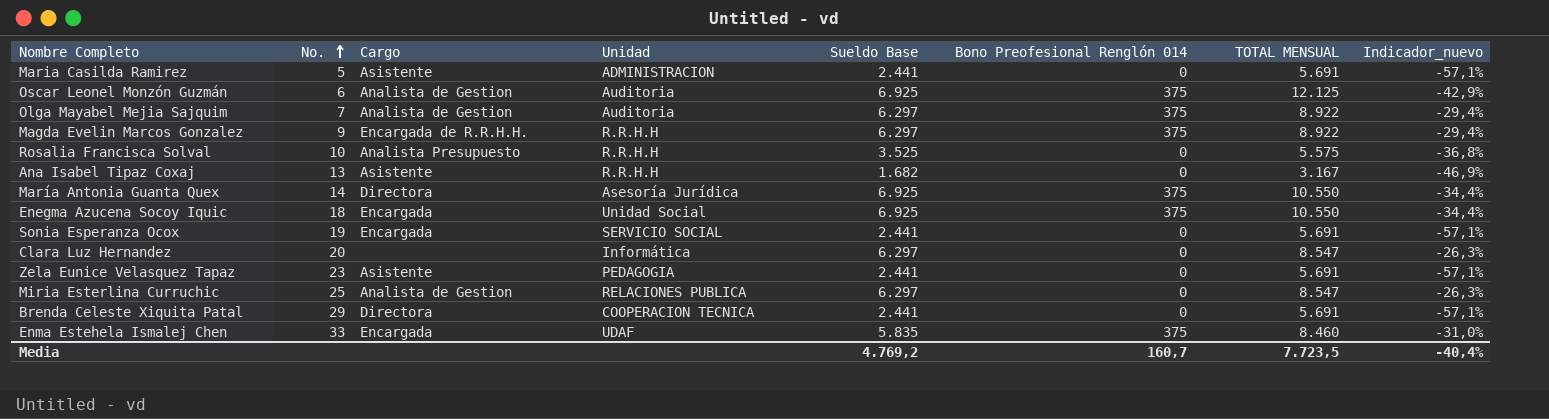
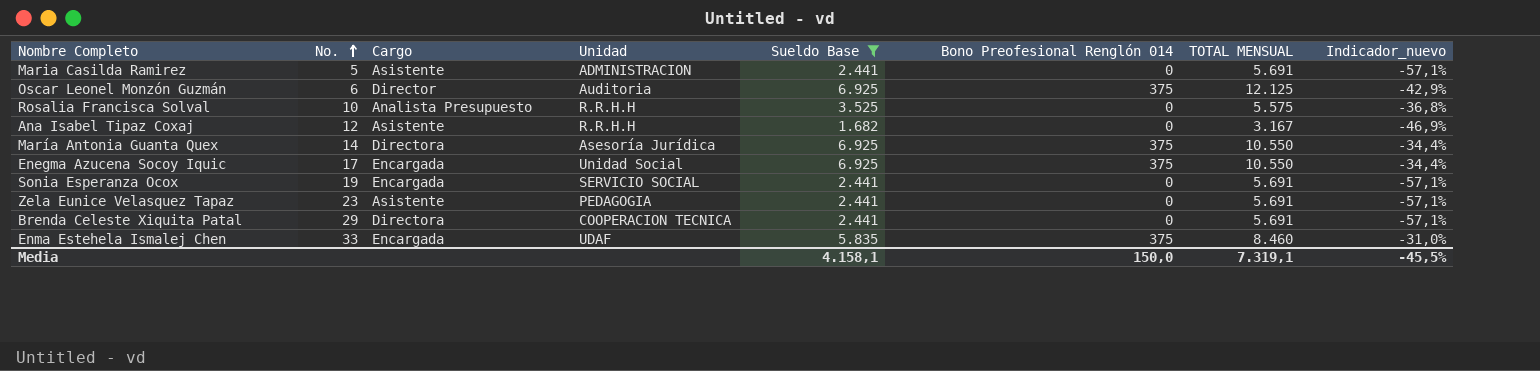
filter: none -> Sueldo Base != 6.297
Oscar Leonel Monzón Guzmán | Cargo: Analista de Gestion -> Director
Ana Isabel Tipaz Coxaj | No.: 13 -> 12
Enegma Azucena Socoy Iquic | No.: 18 -> 17
Media | Sueldo Base: 4.769,2 -> 4.158,1
Media | Bono Preofesional Renglón 014: 160,7 -> 150,0
Media | TOTAL MENSUAL: 7.723,5 -> 7.319,1
Media | Indicador_nuevo: -40,4% -> -45,5%

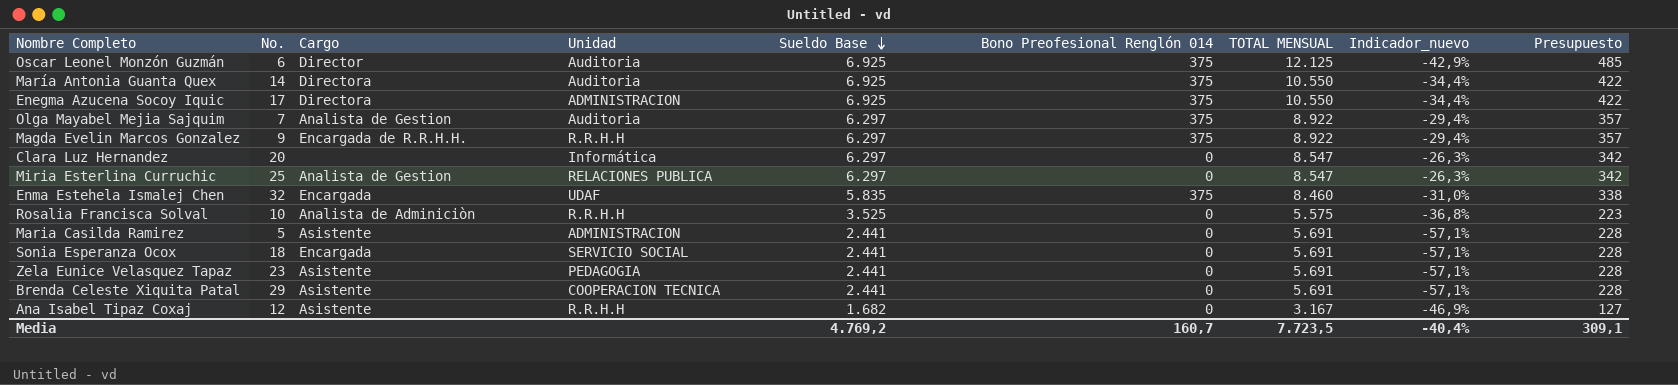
filter: Sueldo Base != 6.297 -> none
row order: No. ascending -> Sueldo Base descending
column Presupuesto | formula: none -> [TOTAL MENSUAL] * 0,04
María Antonia Guanta Quex | Unidad: Asesoría Jurídica -> Auditoria
Enegma Azucena Socoy Iquic | Cargo: Encargada -> Directora
Enegma Azucena Socoy Iquic | Unidad: Unidad Social -> ADMINISTRACION
Enma Estehela Ismalej Chen | No.: 33 -> 32
Rosalia Francisca Solval | Cargo: Analista Presupuesto -> Analista de Adminiciòn
Sonia Esperanza Ocox | No.: 19 -> 18
Brenda Celeste Xiquita Patal | Cargo: Directora -> Asistente
Media | Sueldo Base: 4.158,1 -> 4.769,2
Media | Bono Preofesional Renglón 014: 150,0 -> 160,7
Media | TOTAL MENSUAL: 7.319,1 -> 7.723,5
Media | Indicador_nuevo: -45,5% -> -40,4%

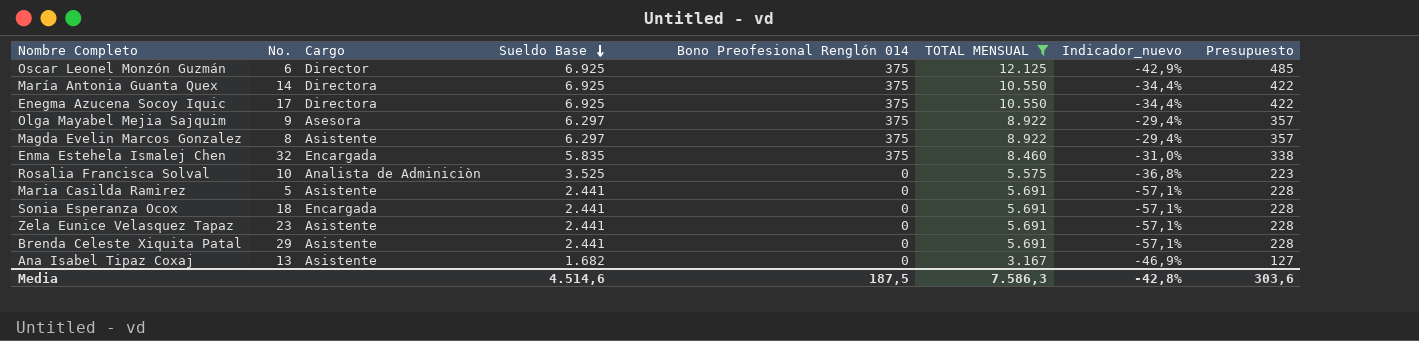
filter: none -> TOTAL MENSUAL != 8.547
column Unidad | position: 4 -> none
Olga Mayabel Mejia Sajquim | No.: 7 -> 9
Olga Mayabel Mejia Sajquim | Cargo: Analista de Gestion -> Asesora
Magda Evelin Marcos Gonzalez | No.: 9 -> 8
Magda Evelin Marcos Gonzalez | Cargo: Encargada de R.R.H.H. -> Asistente
Ana Isabel Tipaz Coxaj | No.: 12 -> 13
Media | Sueldo Base: 4.769,2 -> 4.514,6
Media | Bono Preofesional Renglón 014: 160,7 -> 187,5
Media | TOTAL MENSUAL: 7.723,5 -> 7.586,3
Media | Indicador_nuevo: -40,4% -> -42,8%
Media | Presupuesto: 309,1 -> 303,6

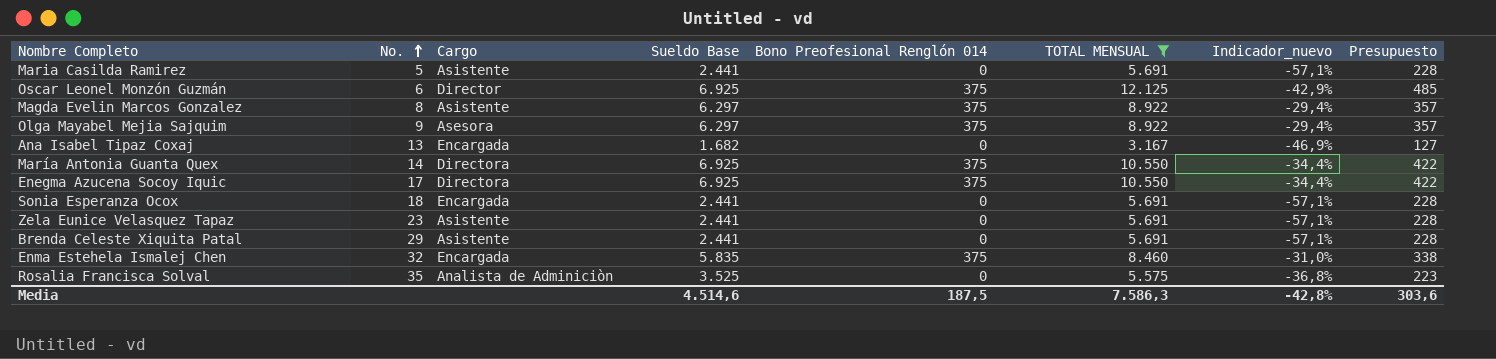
row order: Sueldo Base descending -> No. ascending
Ana Isabel Tipaz Coxaj | Cargo: Asistente -> Encargada
Rosalia Francisca Solval | No.: 10 -> 35

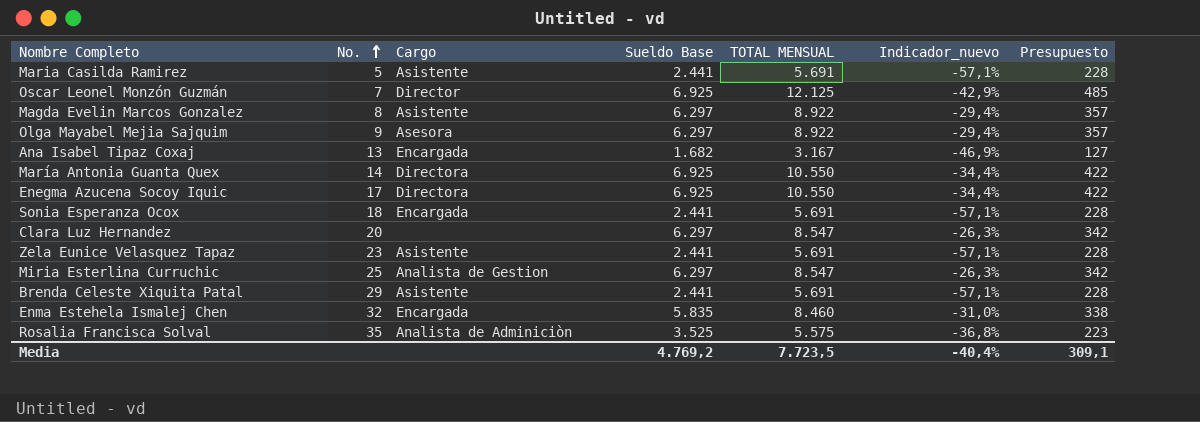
filter: TOTAL MENSUAL != 8.547 -> none
column Bono Preofesional Renglón 014 | position: 5 -> none
Oscar Leonel Monzón Guzmán | No.: 6 -> 7
Media | Sueldo Base: 4.514,6 -> 4.769,2
Media | TOTAL MENSUAL: 7.586,3 -> 7.723,5
Media | Indicador_nuevo: -42,8% -> -40,4%
Media | Presupuesto: 303,6 -> 309,1

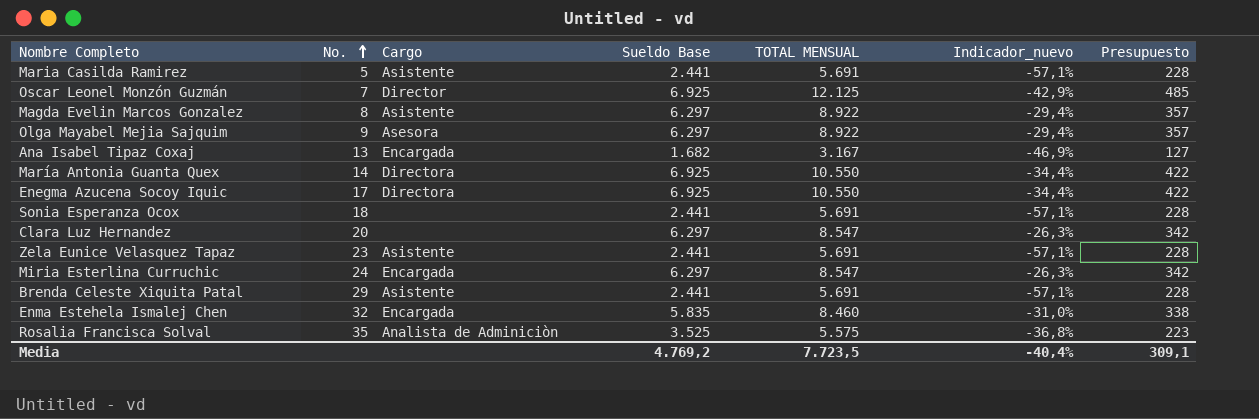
Sonia Esperanza Ocox | Cargo: Encargada -> none
Miria Esterlina Curruchic | No.: 25 -> 24
Miria Esterlina Curruchic | Cargo: Analista de Gestion -> Encargada

